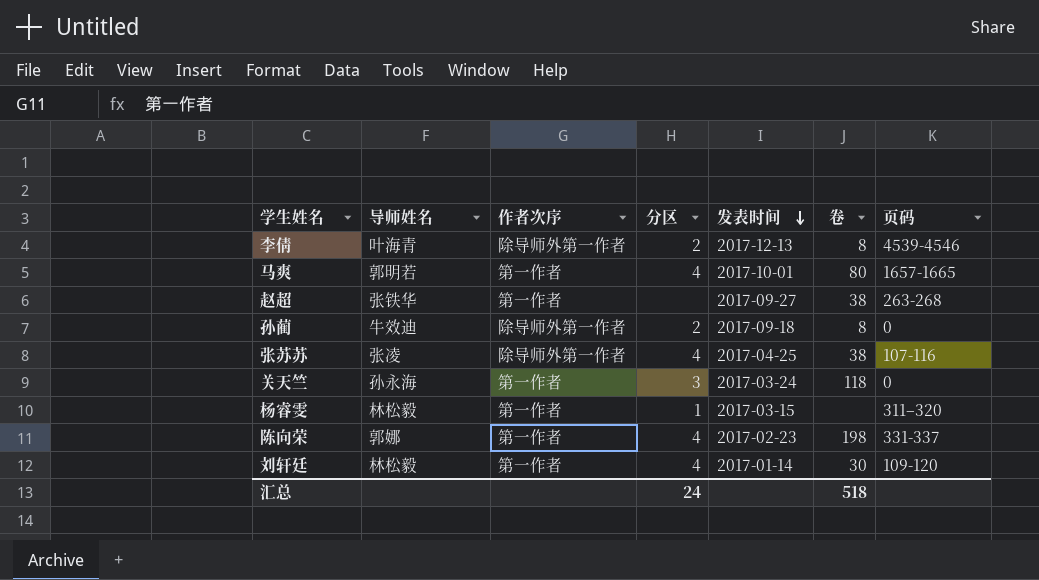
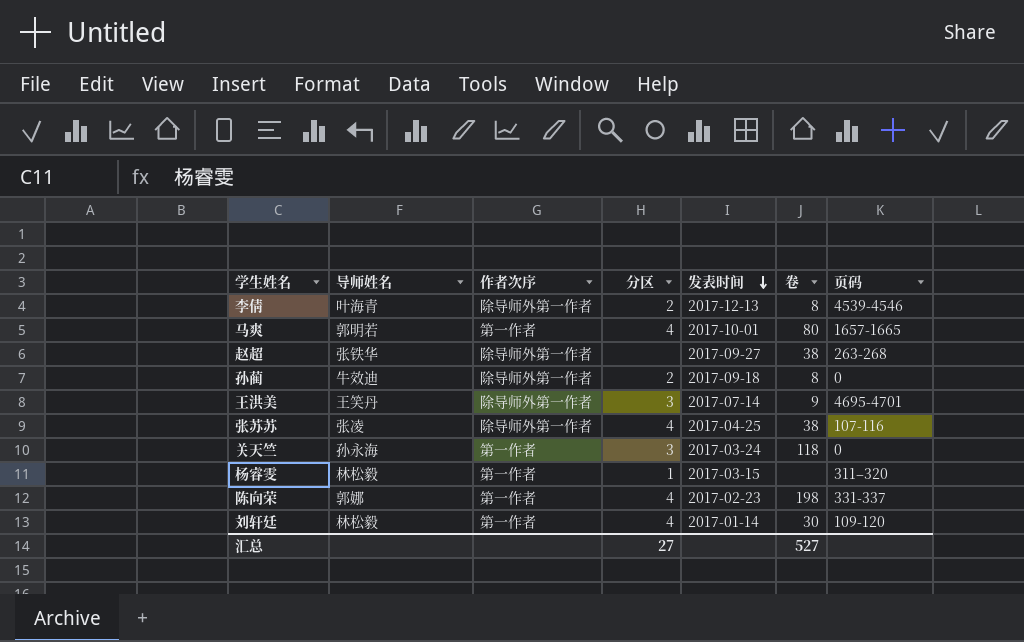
赵超 | 作者次序: 第一作者 -> 除导师外第一作者
row 王洪美: none -> 王笑丹 | 除导师外第一作者 | 3 | 2017-07-14 | 9 | 4695-4701
汇总 | 分区: 24 -> 27
汇总 | 卷: 518 -> 527

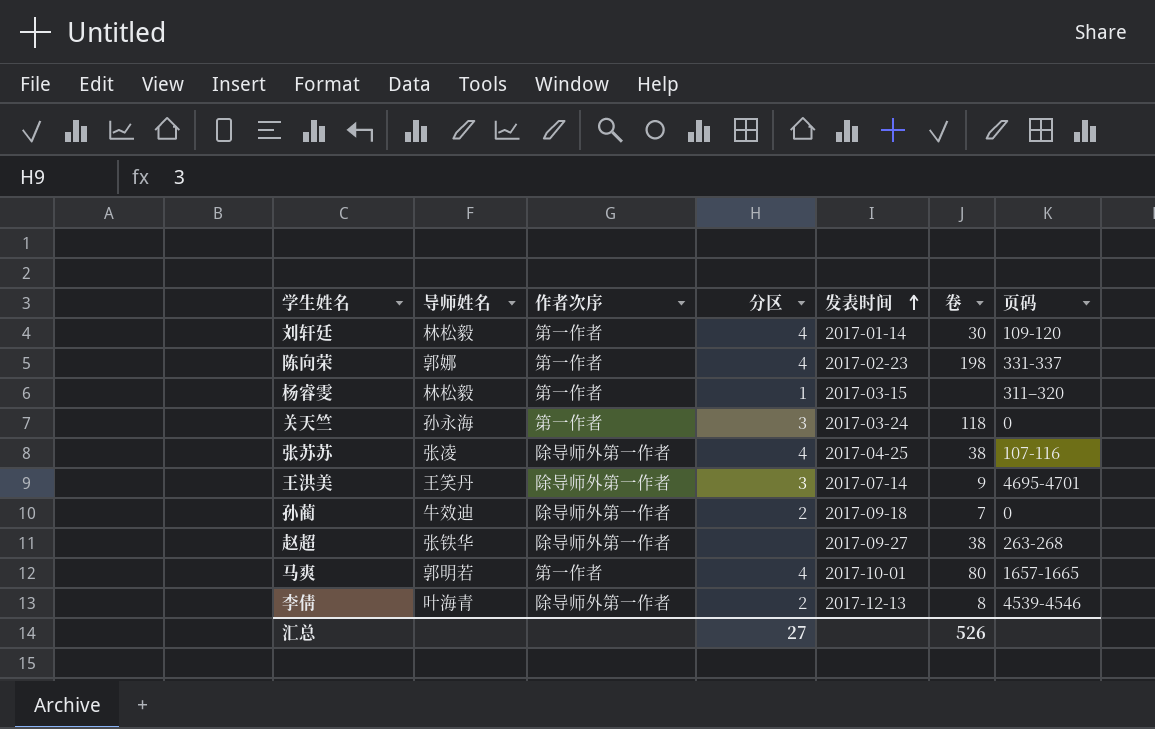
row order: 发表时间 descending -> 发表时间 ascending
孙蔺 | 卷: 8 -> 7
汇总 | 卷: 527 -> 526

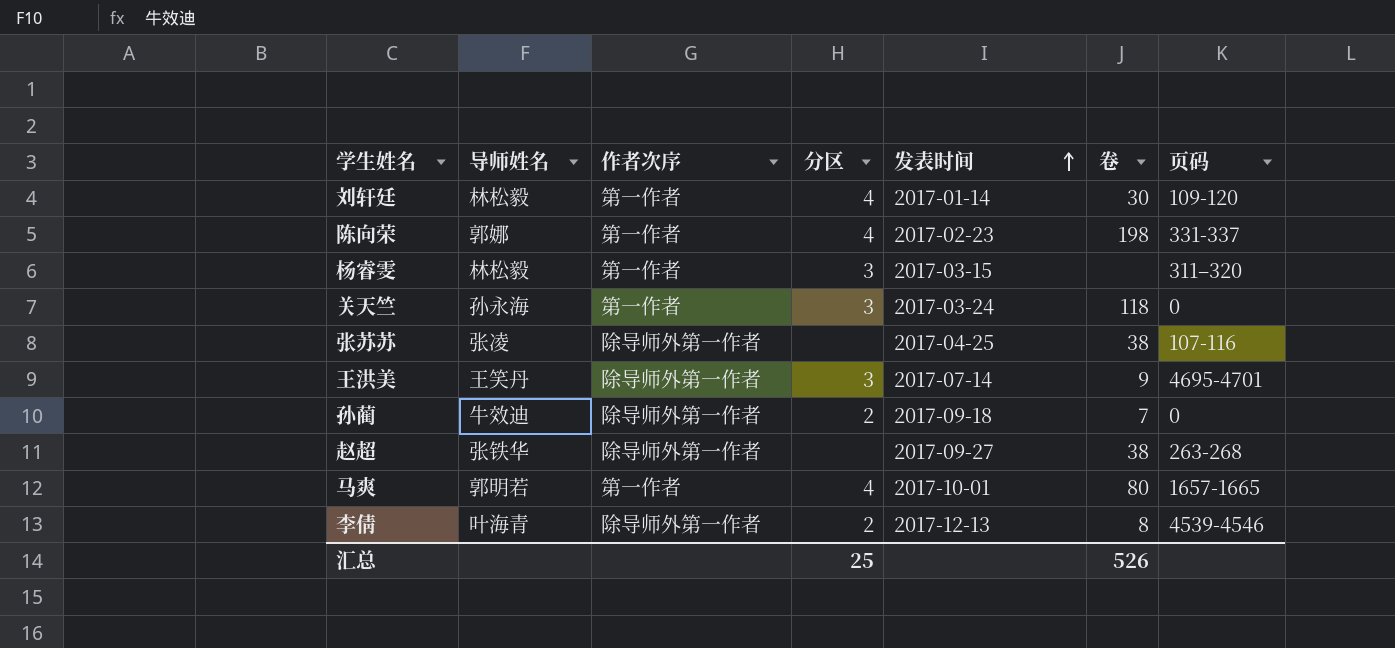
杨睿雯 | 分区: 1 -> 3
张苏苏 | 分区: 4 -> none
汇总 | 分区: 27 -> 25

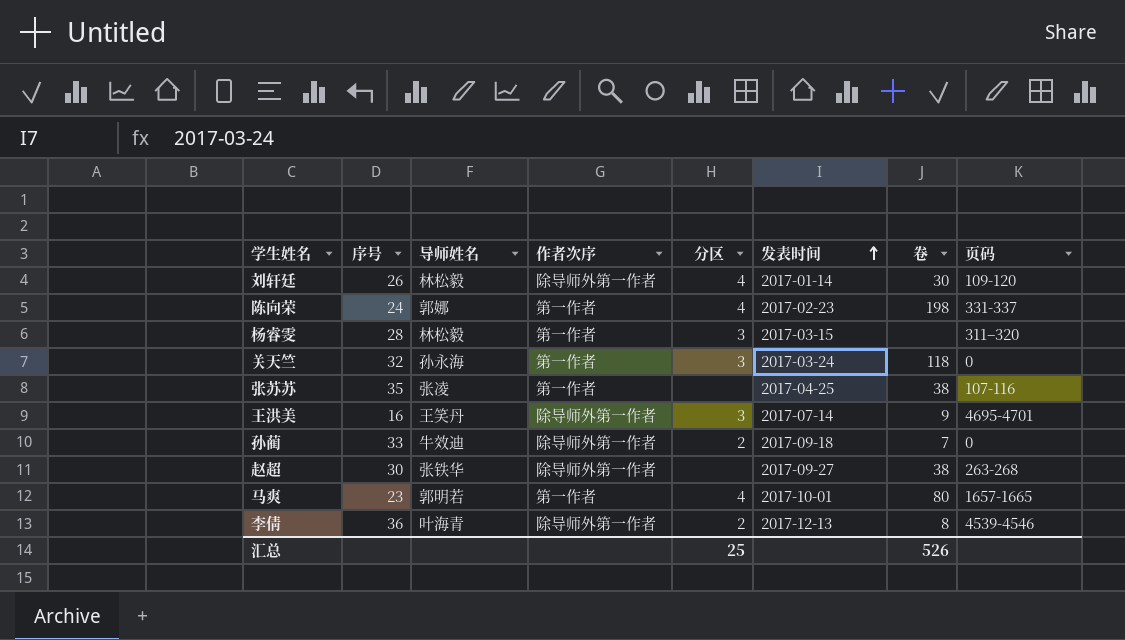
column 序号 | position: none -> 2
刘轩廷 | 作者次序: 第一作者 -> 除导师外第一作者
张苏苏 | 作者次序: 除导师外第一作者 -> 第一作者

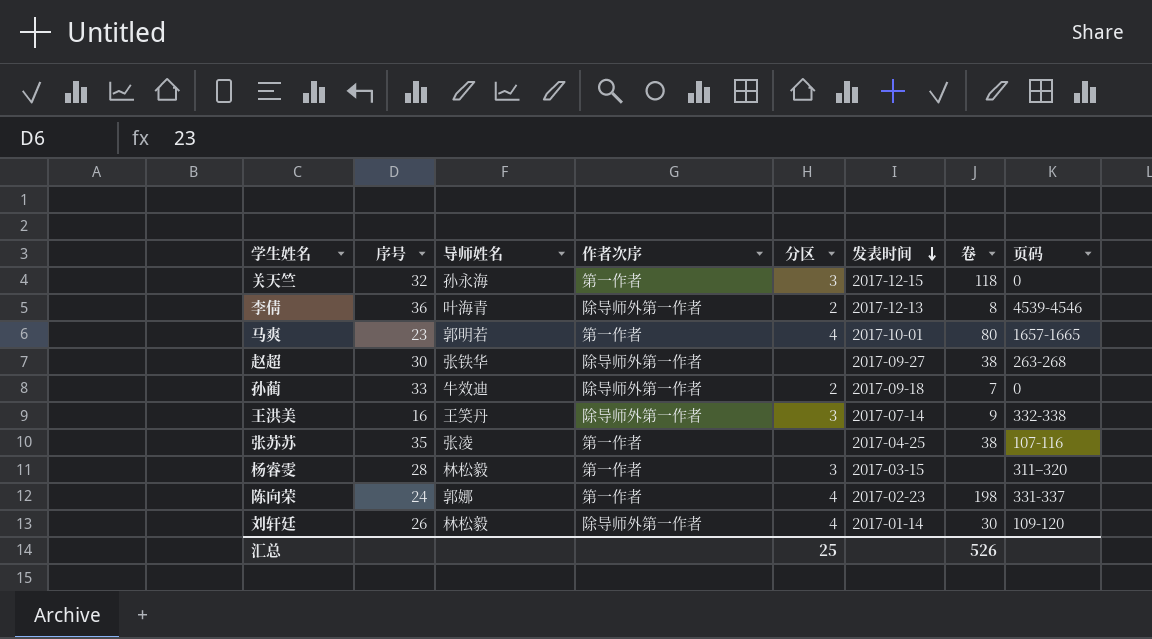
row order: 发表时间 ascending -> 发表时间 descending
关天竺 | 发表时间: 2017-03-24 -> 2017-12-15
王洪美 | 页码: 4695-4701 -> 332-338

